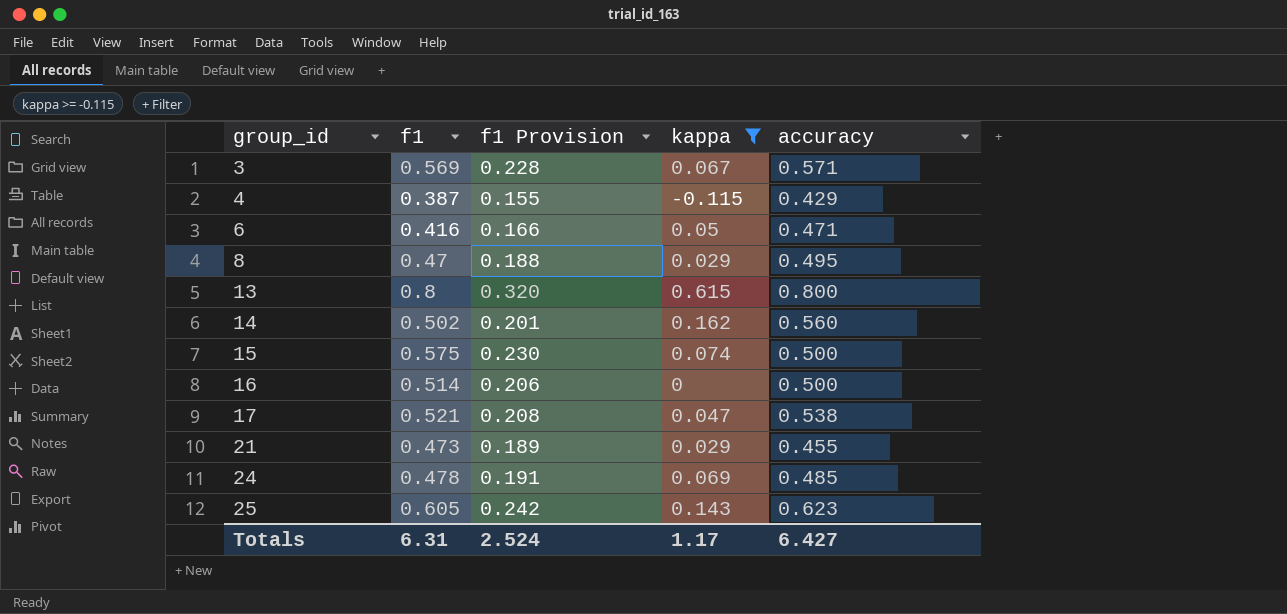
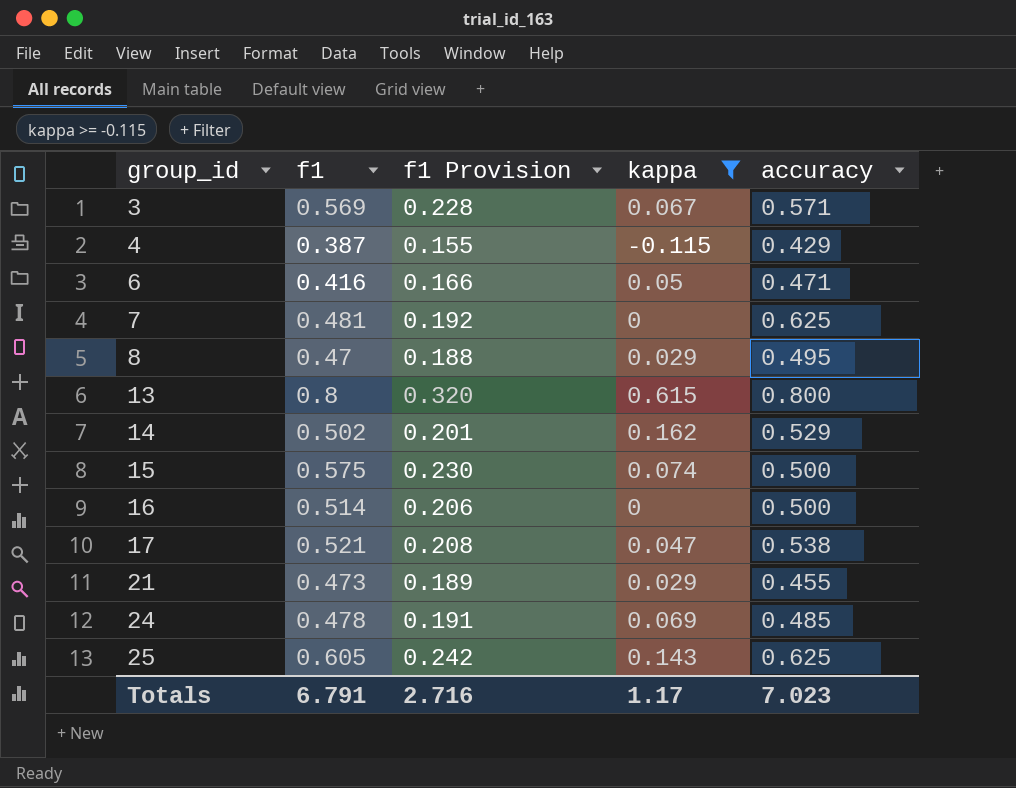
row 7: none -> 0.481 | 0.192 | 0 | 0.625
14 | accuracy: 0.560 -> 0.529
25 | accuracy: 0.623 -> 0.625
Totals | f1: 6.31 -> 6.791
Totals | f1 Provision: 2.524 -> 2.716
Totals | accuracy: 6.427 -> 7.023

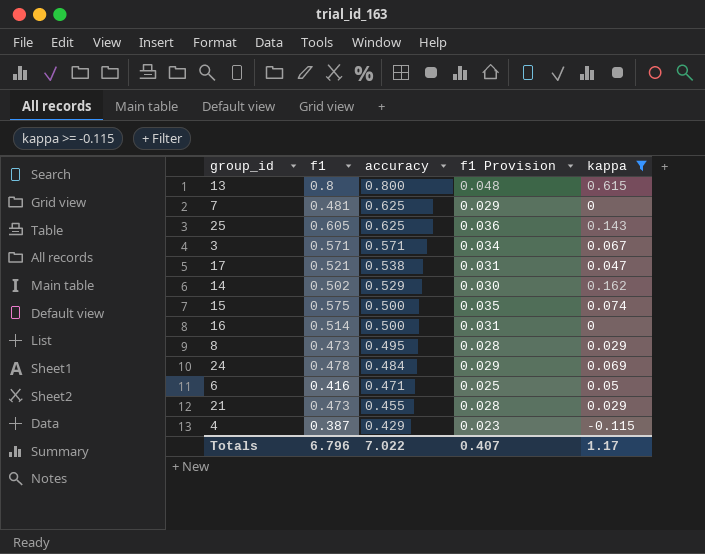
row order: group_id ascending -> accuracy descending
column accuracy | position: 5 -> 3
column f1 Provision | formula: [f1] * 0.4 -> [f1] * 0.06
3 | f1: 0.569 -> 0.571
8 | f1: 0.47 -> 0.473
24 | accuracy: 0.485 -> 0.484
Totals | f1: 6.791 -> 6.796
Totals | accuracy: 7.023 -> 7.022
Totals | f1 Provision: 2.716 -> 0.407

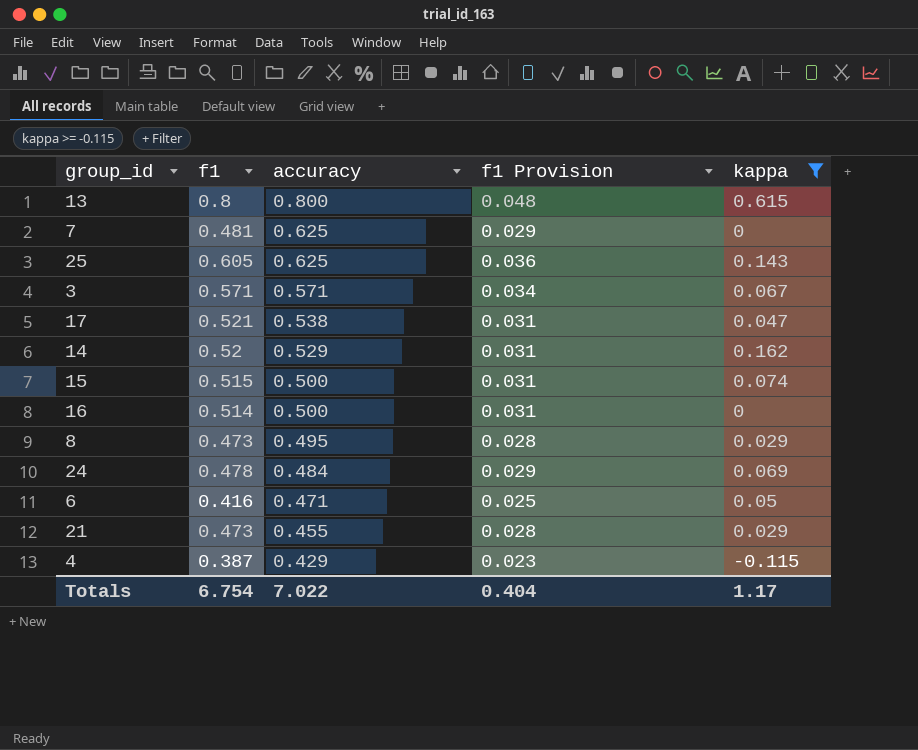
14 | f1: 0.502 -> 0.52
14 | f1 Provision: 0.030 -> 0.031
15 | f1: 0.575 -> 0.515
15 | f1 Provision: 0.035 -> 0.031
Totals | f1: 6.796 -> 6.754
Totals | f1 Provision: 0.407 -> 0.404

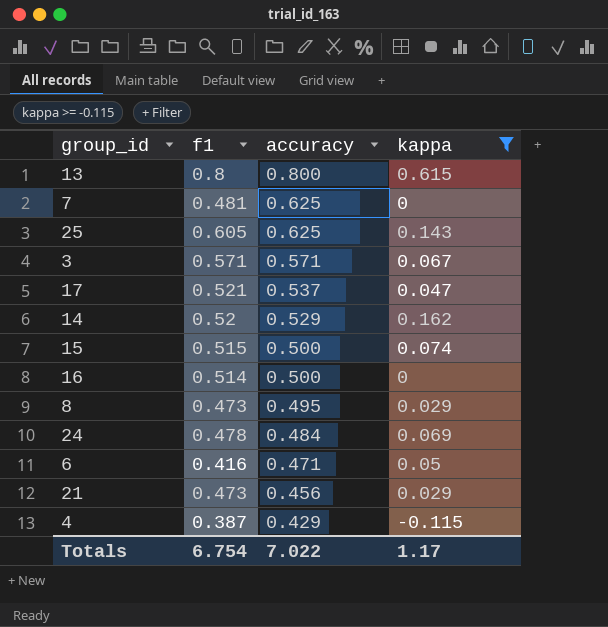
column f1 Provision | formula: [f1] * 0.06 -> none
17 | accuracy: 0.538 -> 0.537
21 | accuracy: 0.455 -> 0.456

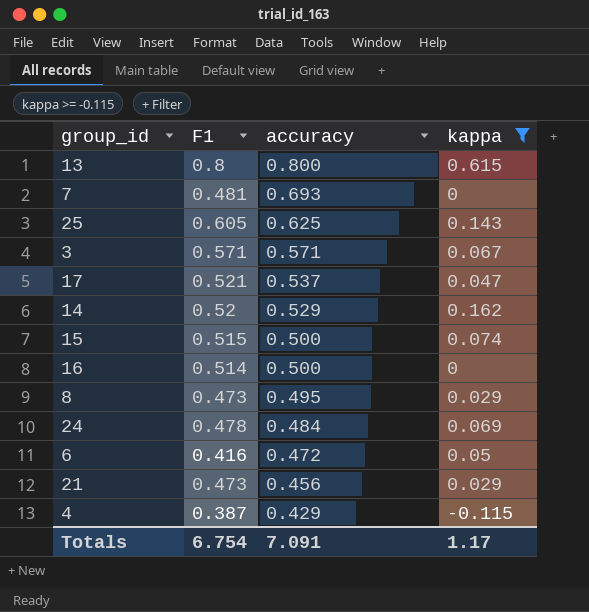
column name: f1 -> F1
7 | accuracy: 0.625 -> 0.693
6 | accuracy: 0.471 -> 0.472
Totals | accuracy: 7.022 -> 7.091

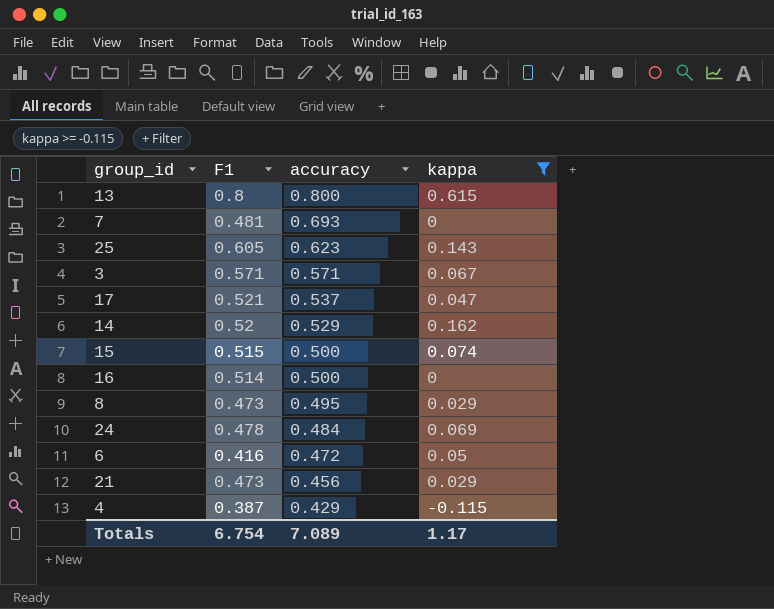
25 | accuracy: 0.625 -> 0.623
Totals | accuracy: 7.091 -> 7.089

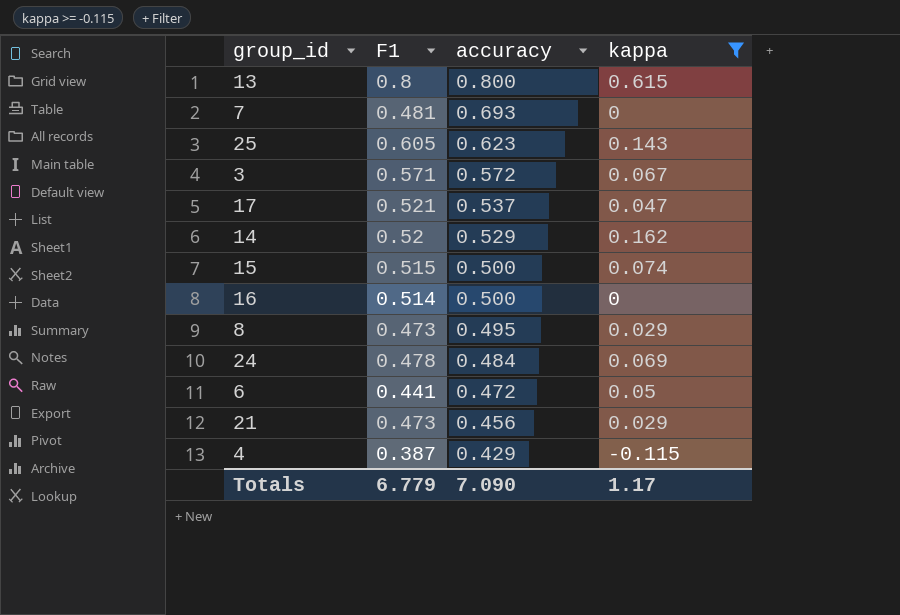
3 | accuracy: 0.571 -> 0.572
6 | F1: 0.416 -> 0.441
Totals | F1: 6.754 -> 6.779
Totals | accuracy: 7.089 -> 7.090

